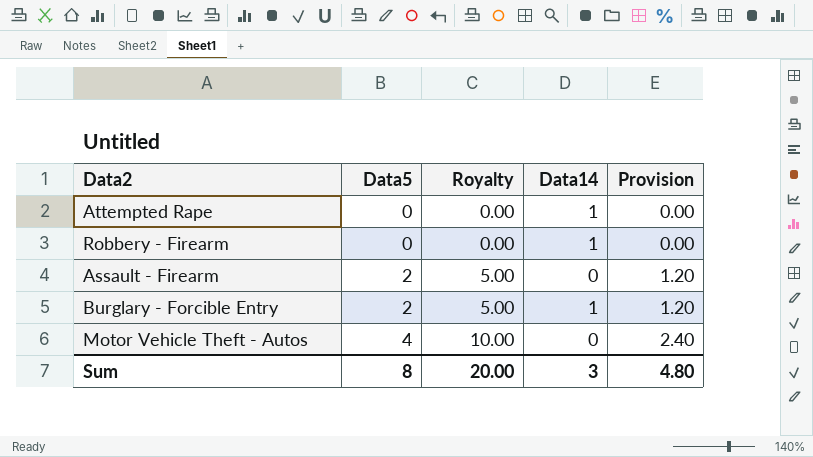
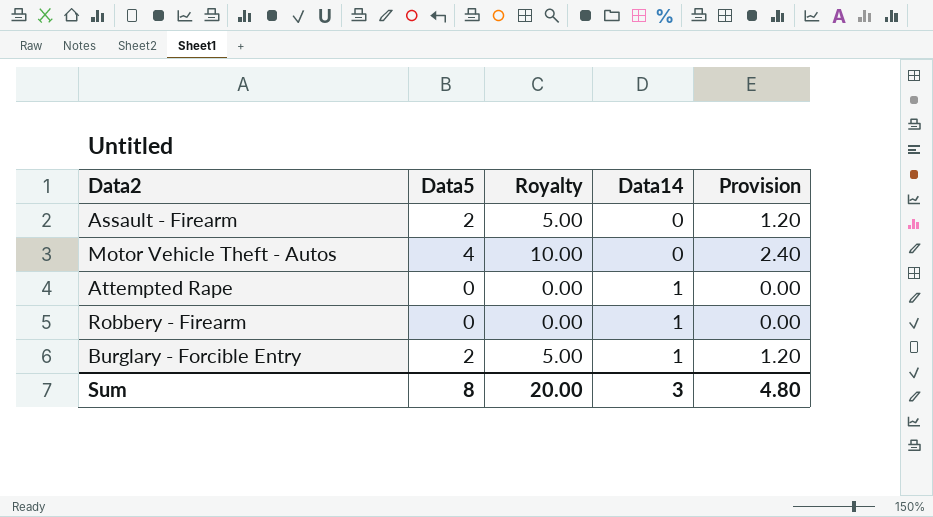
row order: Data5 ascending -> Data14 ascending

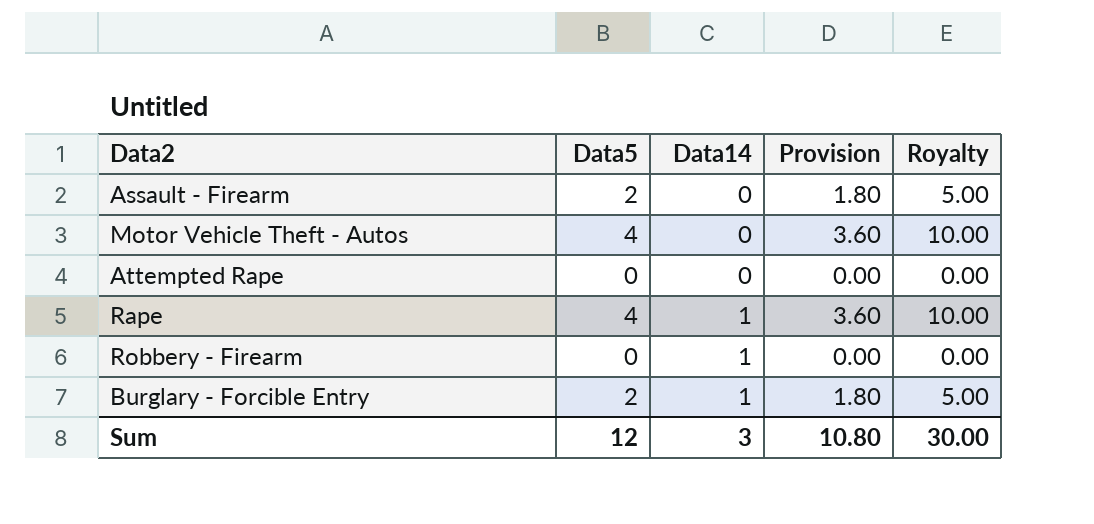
column Provision | formula: [Data5] * 0.6 -> [Data5] * 0.9
column Royalty | position: 3 -> 5
Attempted Rape | Data14: 1 -> 0
row Rape: none -> 4 | 1 | 3.60 | 10.00
Sum | Data5: 8 -> 12
Sum | Provision: 4.80 -> 10.80
Sum | Royalty: 20.00 -> 30.00

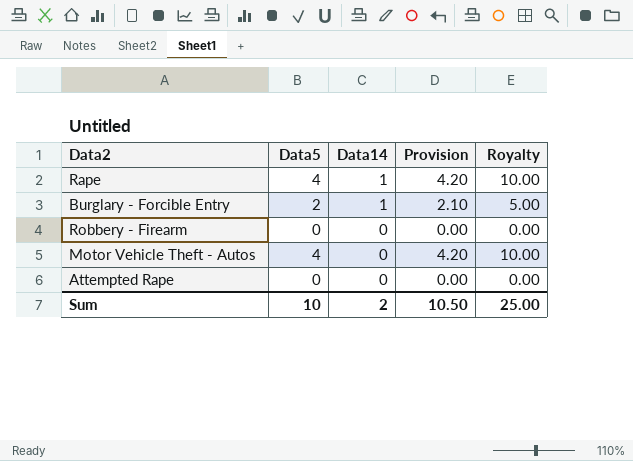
row order: Data14 ascending -> Data14 descending
column Provision | formula: [Data5] * 0.9 -> [Data5] * 1.05
row Assault - Firearm: 2 | 0 | 1.80 | 5.00 -> none
Robbery - Firearm | Data14: 1 -> 0
Sum | Data5: 12 -> 10
Sum | Data14: 3 -> 2
Sum | Provision: 10.80 -> 10.50
Sum | Royalty: 30.00 -> 25.00

